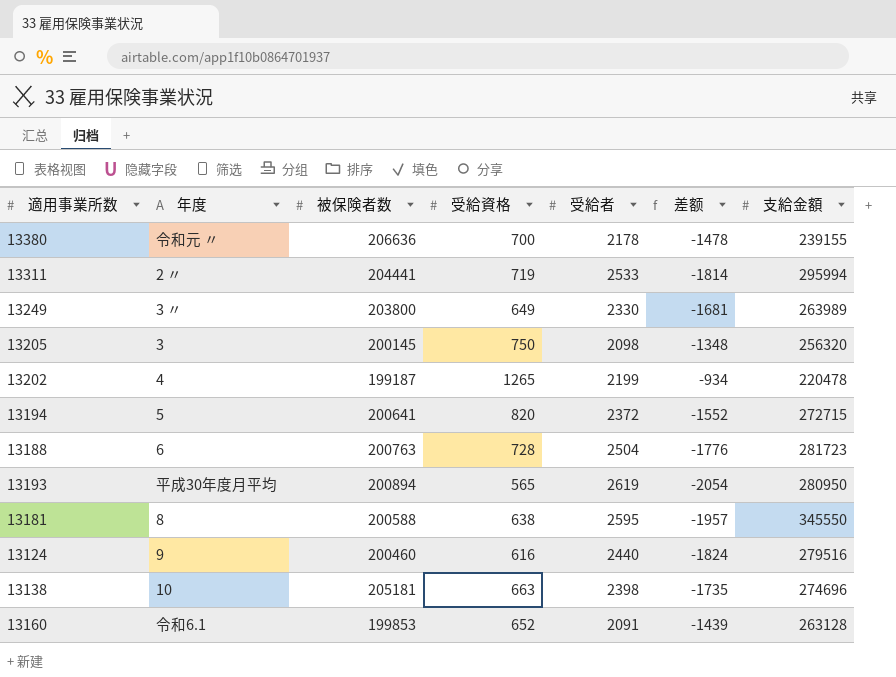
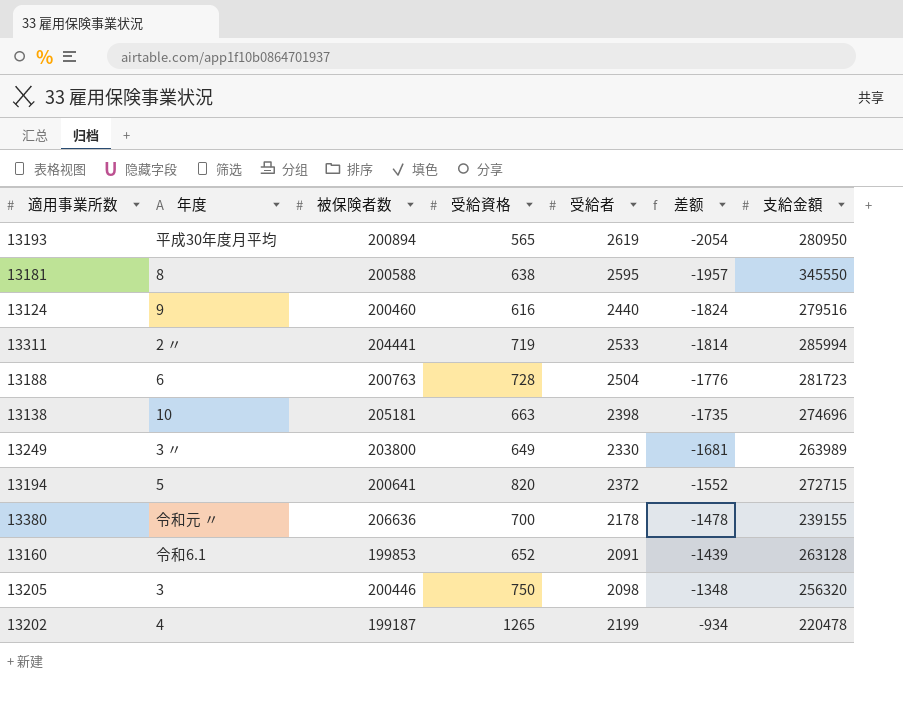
row order: none -> 差额 ascending
13311 | 支給金額: 295994 -> 285994
13205 | 被保険者数: 200145 -> 200446

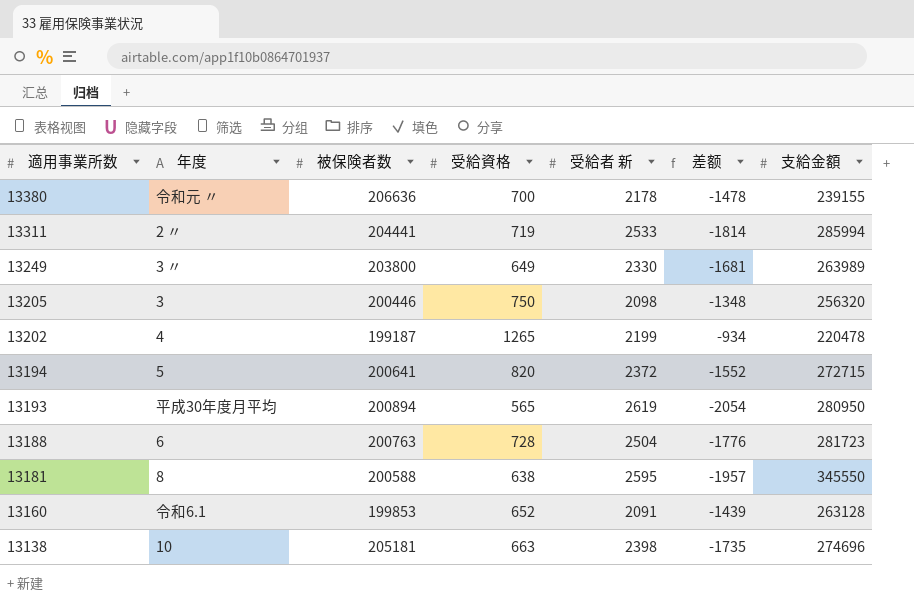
row order: 差额 ascending -> 適用事業所数 descending
column name: 受給者 -> 受給者 新
row 13124: 9 | 200460 | 616 | 2440 | -1824 | 279516 -> none

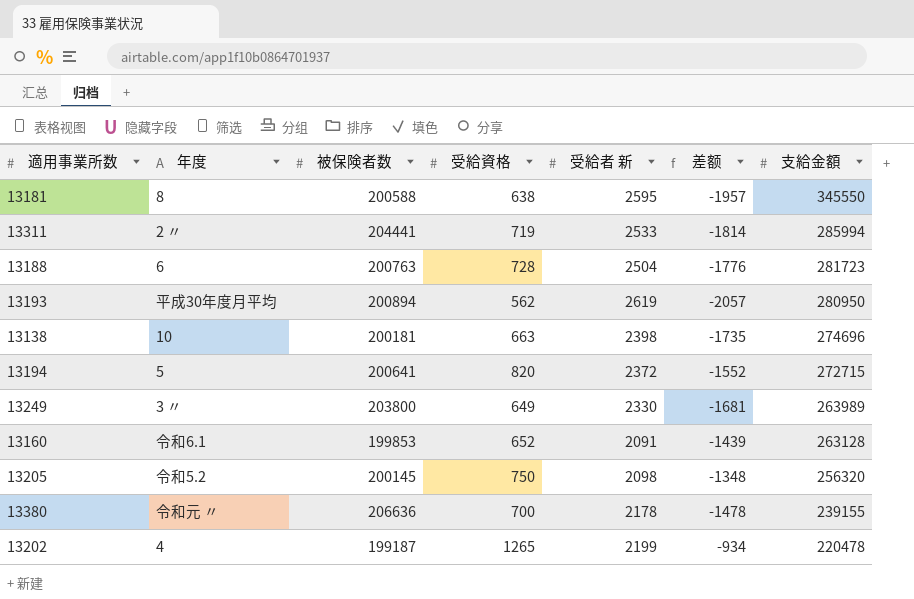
row order: 適用事業所数 descending -> 支給金額 descending
13193 | 受給資格: 565 -> 562
13193 | 差额: -2054 -> -2057
13138 | 被保険者数: 205181 -> 200181
13205 | 年度: 3 -> 令和5.2
13205 | 被保険者数: 200446 -> 200145

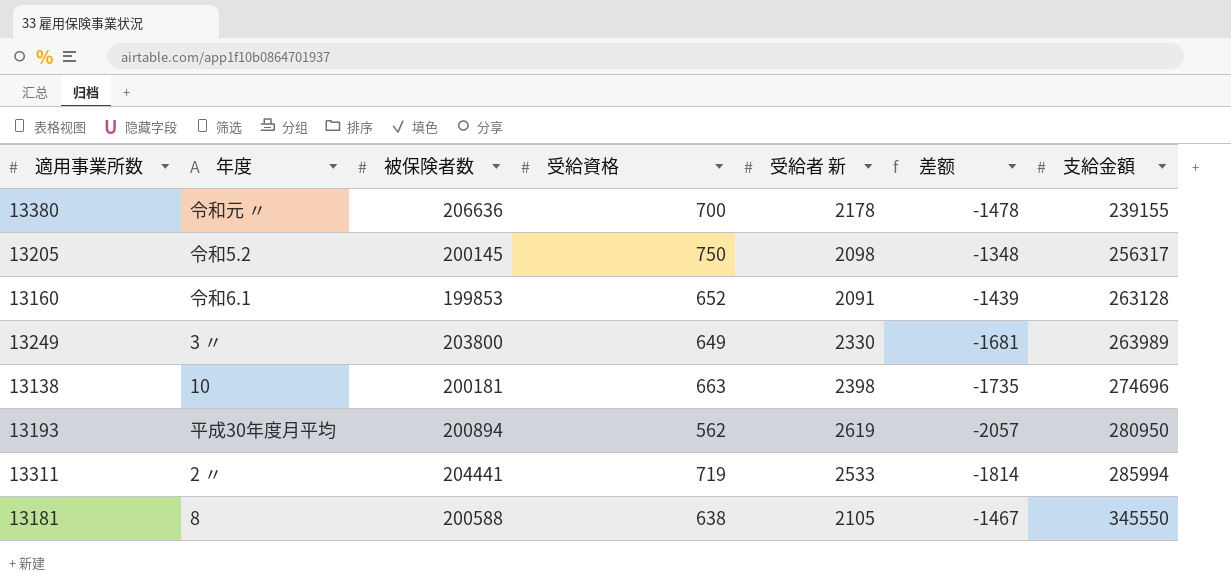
row order: 支給金額 descending -> 支給金額 ascending
row 13188: 6 | 200763 | 728 | 2504 | -1776 | 281723 -> none
row 13194: 5 | 200641 | 820 | 2372 | -1552 | 272715 -> none
row 13202: 4 | 199187 | 1265 | 2199 | -934 | 220478 -> none
13205 | 支給金額: 256320 -> 256317
13181 | 受給者 新: 2595 -> 2105
13181 | 差额: -1957 -> -1467

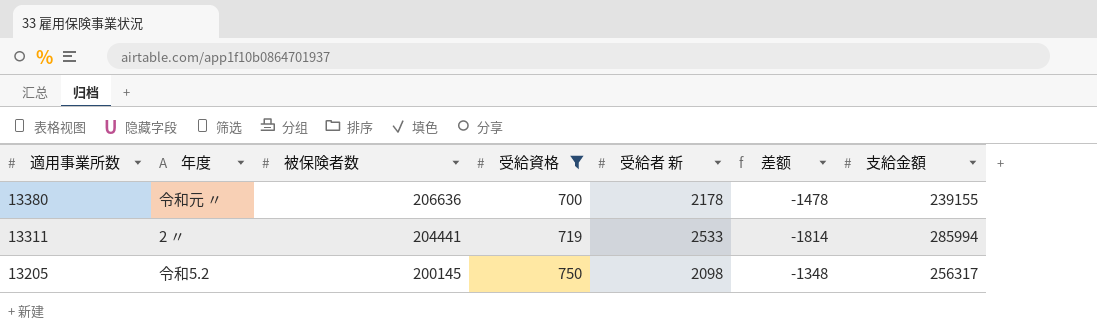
filter: none -> 受給資格 >= 700
row order: 支給金額 ascending -> 適用事業所数 descending

